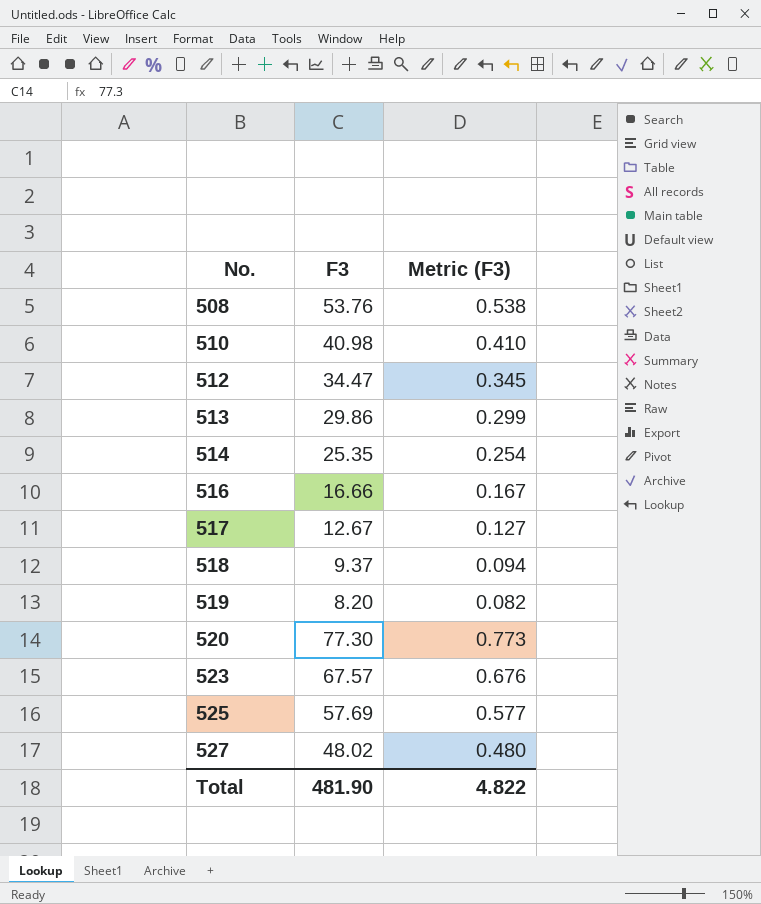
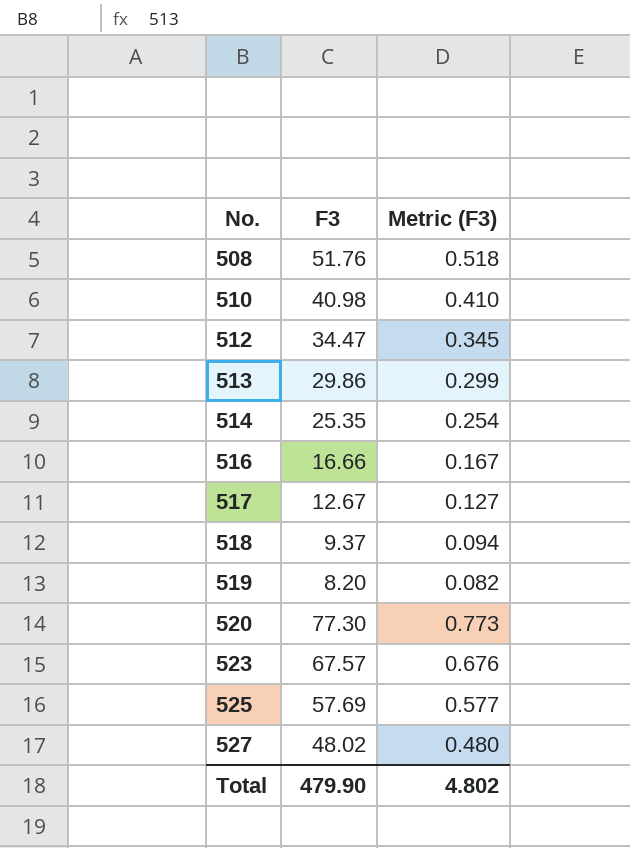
508 | F3: 53.76 -> 51.76
508 | Metric (F3): 0.538 -> 0.518
Total | F3: 481.90 -> 479.90
Total | Metric (F3): 4.822 -> 4.802

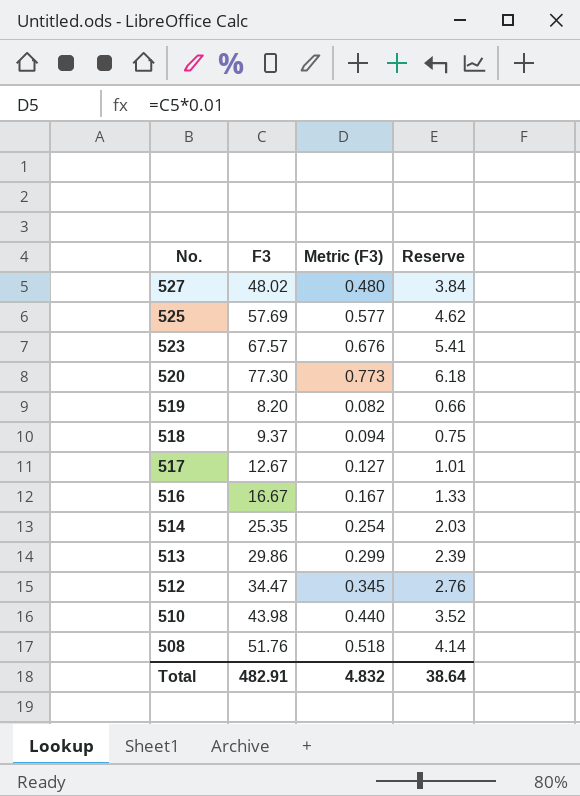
row order: No. ascending -> No. descending
column Reserve | formula: none -> [F3] * 0.08
516 | F3: 16.66 -> 16.67
510 | F3: 40.98 -> 43.98
510 | Metric (F3): 0.410 -> 0.440
Total | F3: 479.90 -> 482.91
Total | Metric (F3): 4.802 -> 4.832

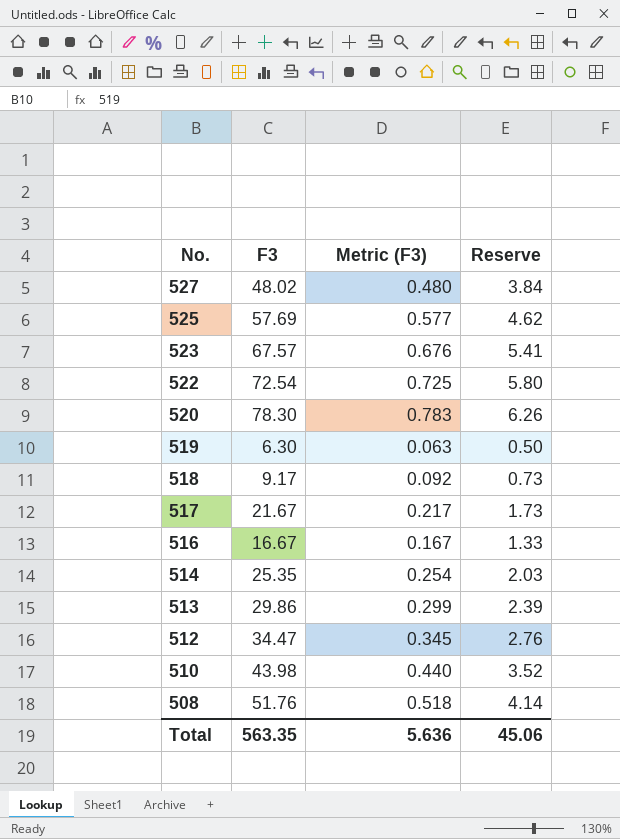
row 522: none -> 72.54 | 0.725 | 5.80
520 | F3: 77.30 -> 78.30
520 | Metric (F3): 0.773 -> 0.783
520 | Reserve: 6.18 -> 6.26
519 | F3: 8.20 -> 6.30
519 | Metric (F3): 0.082 -> 0.063
519 | Reserve: 0.66 -> 0.50
518 | F3: 9.37 -> 9.17
518 | Metric (F3): 0.094 -> 0.092
518 | Reserve: 0.75 -> 0.73
517 | F3: 12.67 -> 21.67
517 | Metric (F3): 0.127 -> 0.217
517 | Reserve: 1.01 -> 1.73
Total | F3: 482.91 -> 563.35
Total | Metric (F3): 4.832 -> 5.636
Total | Reserve: 38.64 -> 45.06

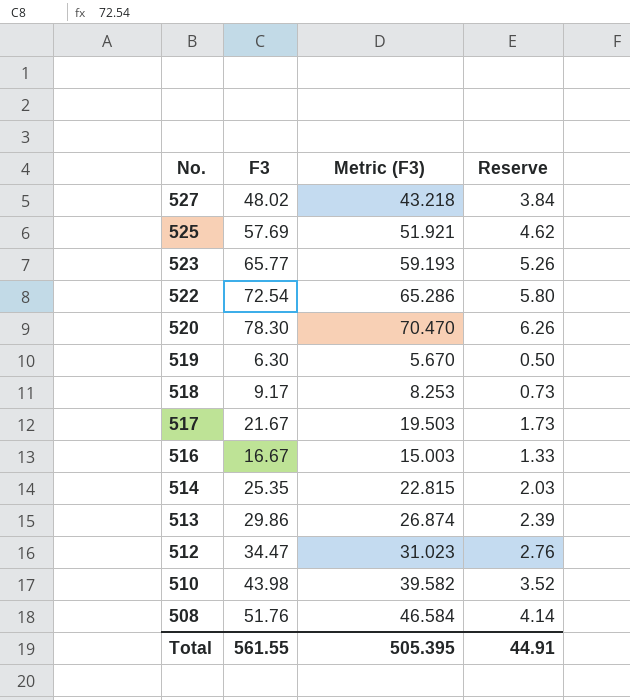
column Metric (F3) | formula: [F3] * 0.01 -> [F3] * 0.9
523 | F3: 67.57 -> 65.77
523 | Reserve: 5.41 -> 5.26
Total | F3: 563.35 -> 561.55
Total | Metric (F3): 5.636 -> 505.395
Total | Reserve: 45.06 -> 44.91

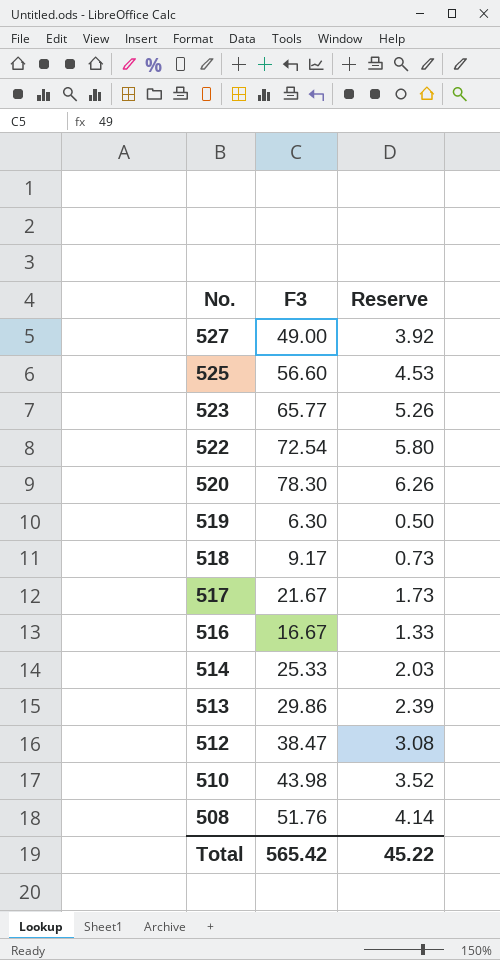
column Metric (F3) | formula: [F3] * 0.9 -> none
527 | F3: 48.02 -> 49.00
527 | Reserve: 3.84 -> 3.92
525 | F3: 57.69 -> 56.60
525 | Reserve: 4.62 -> 4.53
514 | F3: 25.35 -> 25.33
512 | F3: 34.47 -> 38.47
512 | Reserve: 2.76 -> 3.08
Total | F3: 561.55 -> 565.42
Total | Reserve: 44.91 -> 45.22

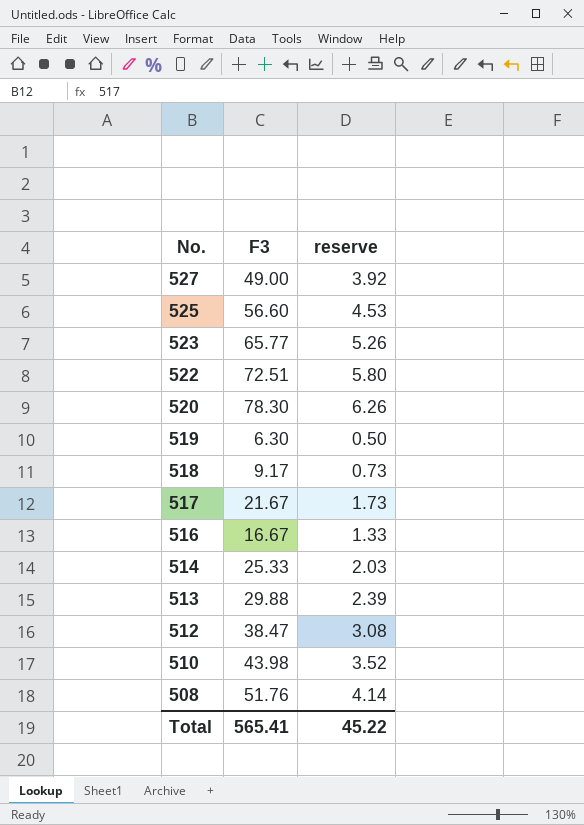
column name: Reserve -> reserve
522 | F3: 72.54 -> 72.51
513 | F3: 29.86 -> 29.88
Total | F3: 565.42 -> 565.41

